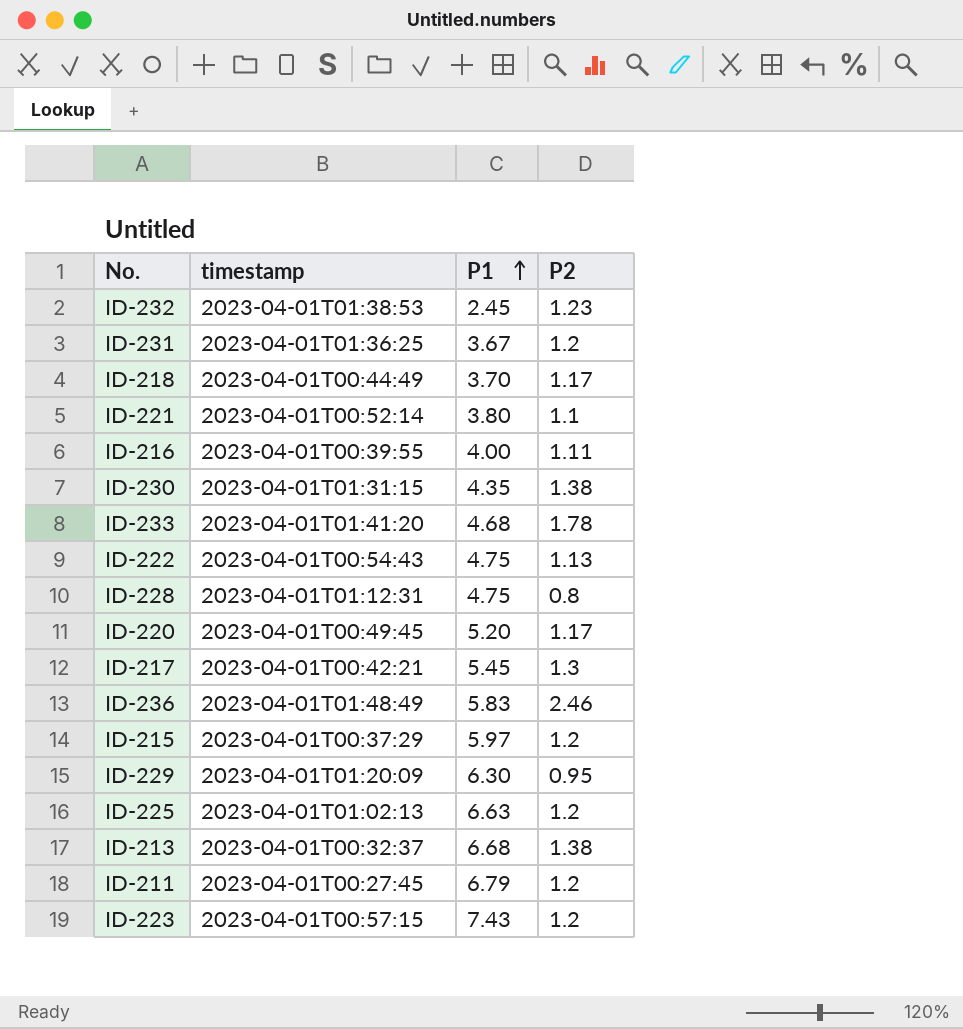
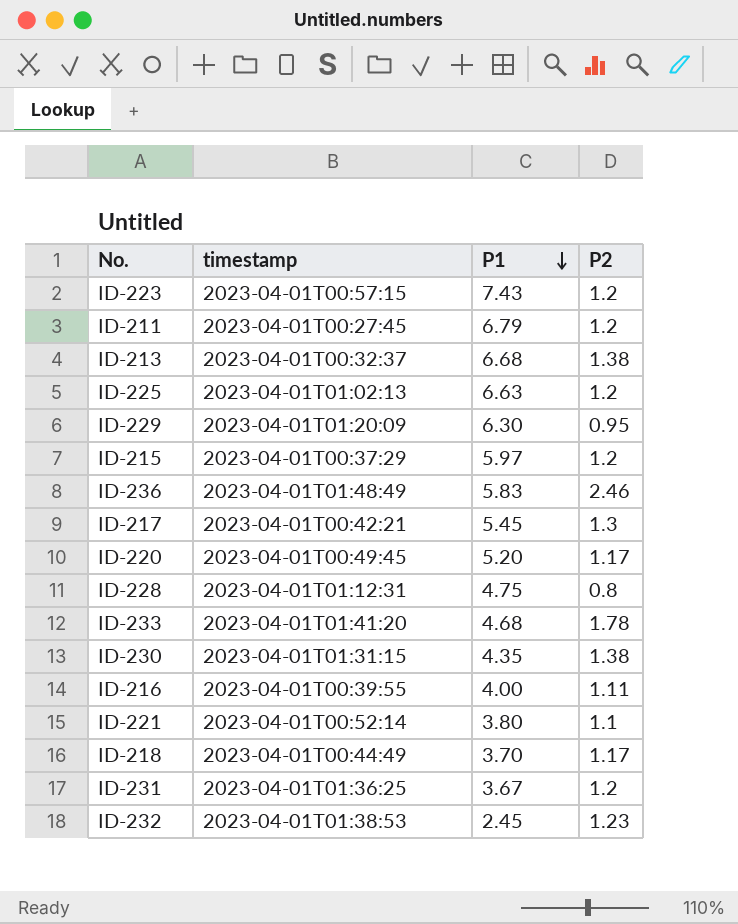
row order: P1 ascending -> P1 descending
row ID-222: 2023-04-01T00:54:43 | 4.75 | 1.13 -> none

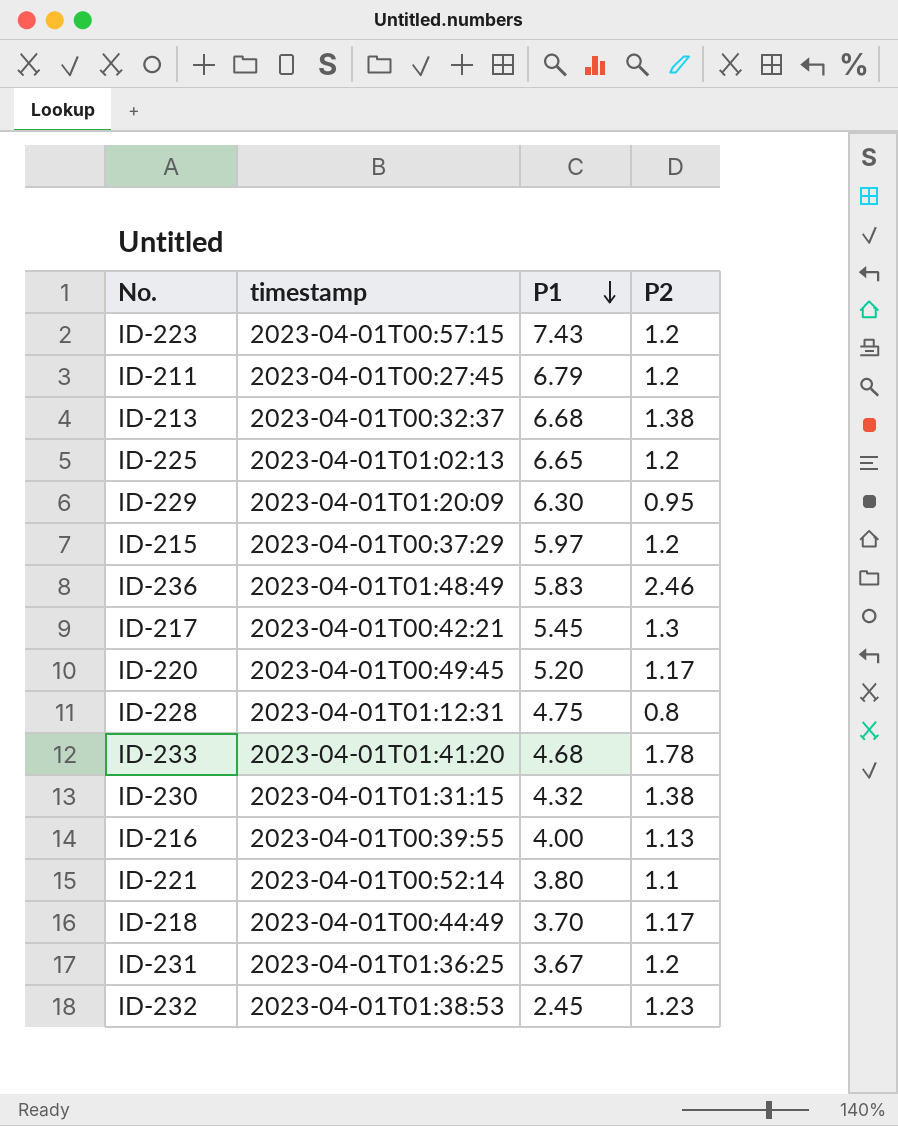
ID-225 | P1: 6.63 -> 6.65
ID-230 | P1: 4.35 -> 4.32
ID-216 | P2: 1.11 -> 1.13

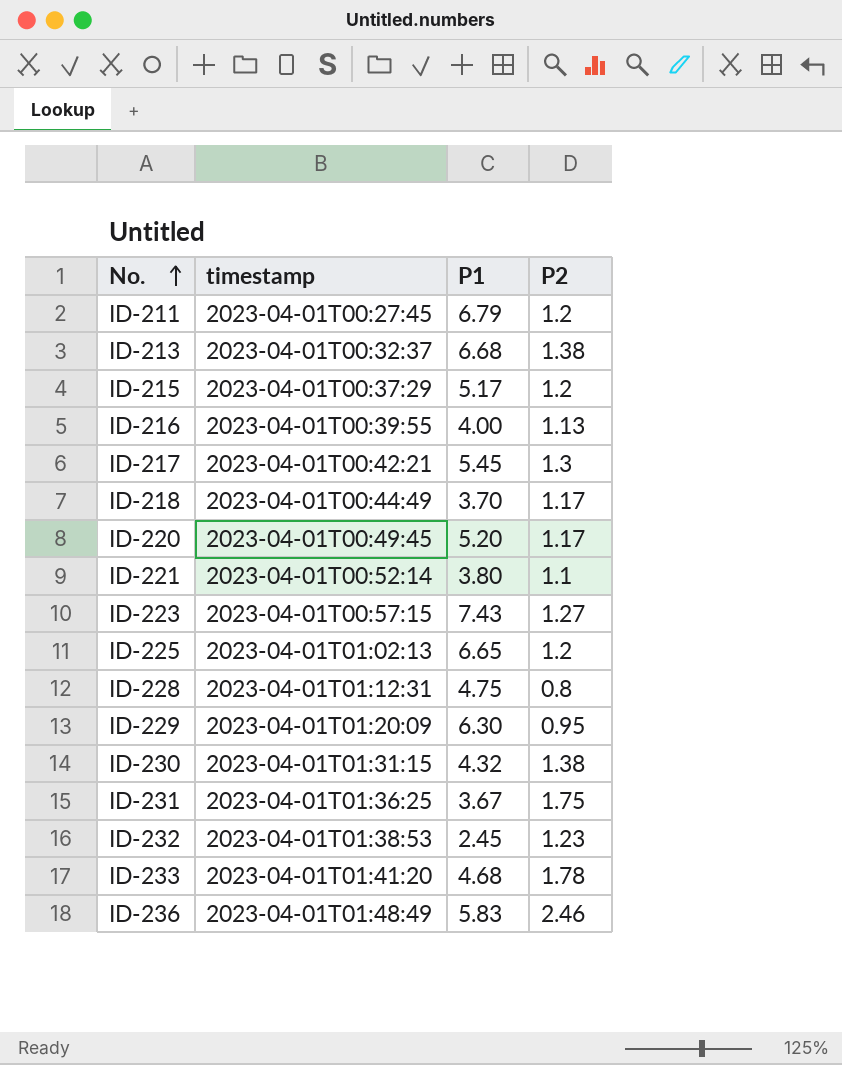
row order: P1 descending -> No. ascending
ID-215 | P1: 5.97 -> 5.17
ID-223 | P2: 1.2 -> 1.27
ID-231 | P2: 1.2 -> 1.75

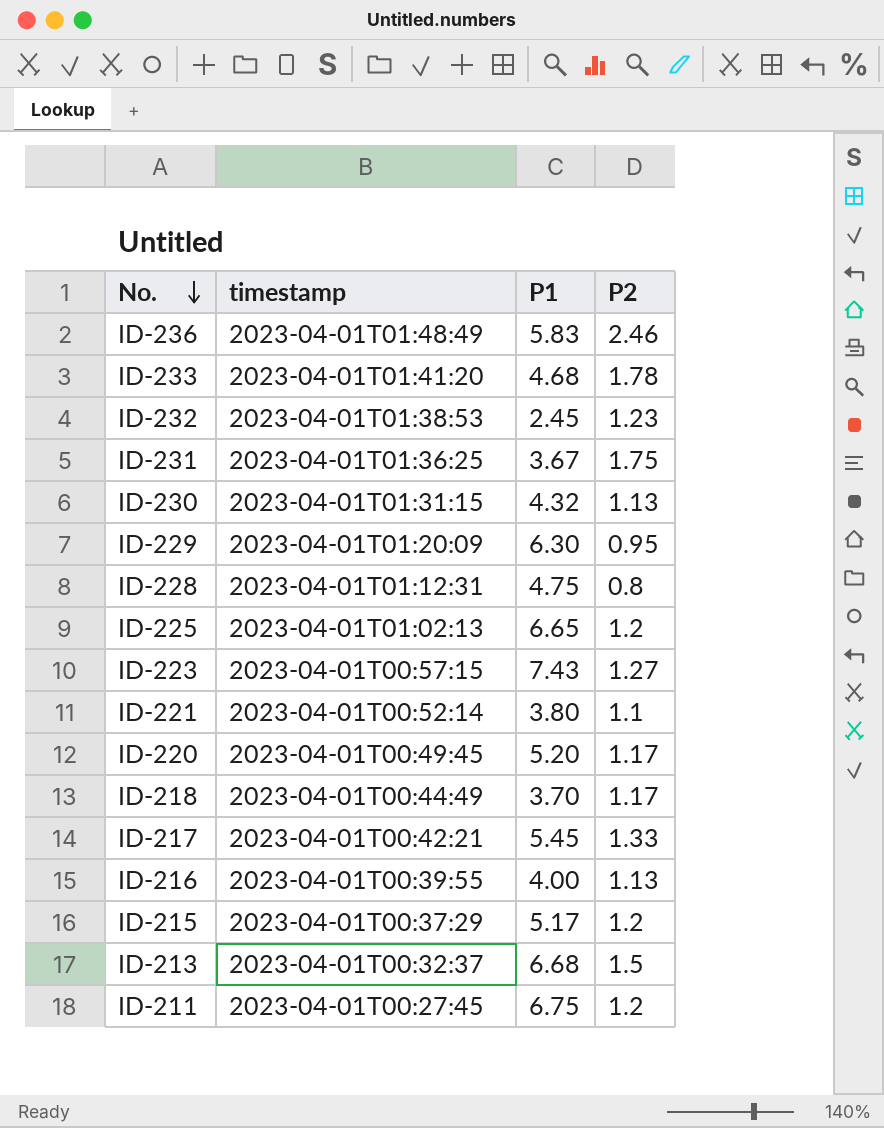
row order: No. ascending -> No. descending
ID-230 | P2: 1.38 -> 1.13
ID-217 | P2: 1.3 -> 1.33
ID-213 | P2: 1.38 -> 1.5
ID-211 | P1: 6.79 -> 6.75

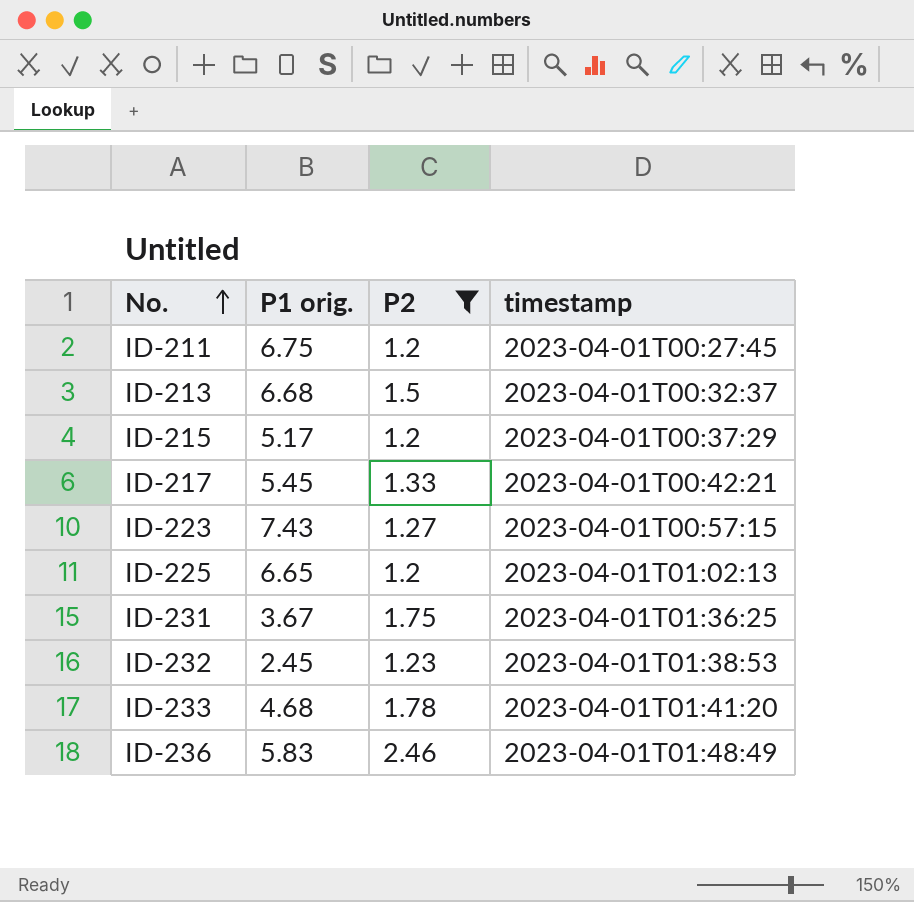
filter: none -> P2 >= 1.2
row order: No. descending -> No. ascending
column name: P1 -> P1 orig.
column timestamp | position: 2 -> 4

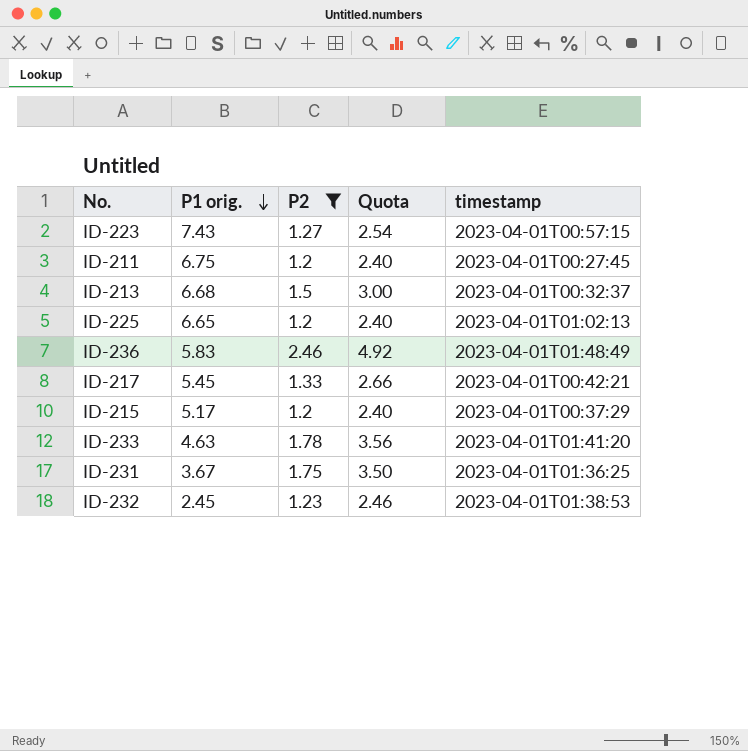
row order: No. ascending -> P1 orig. descending
column Quota | formula: none -> [P2] * 2
ID-233 | P1 orig.: 4.68 -> 4.63

